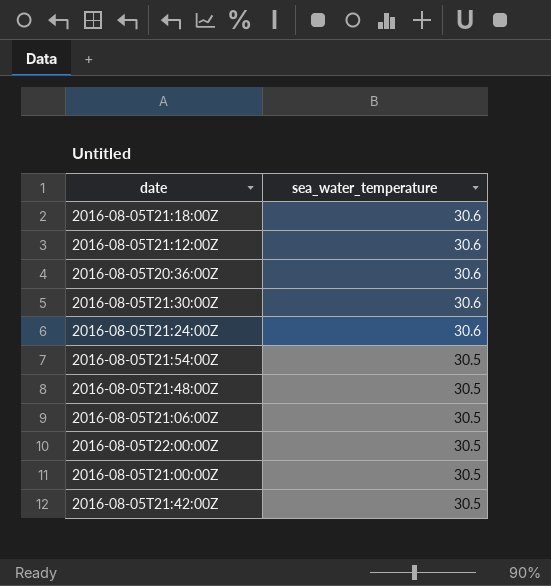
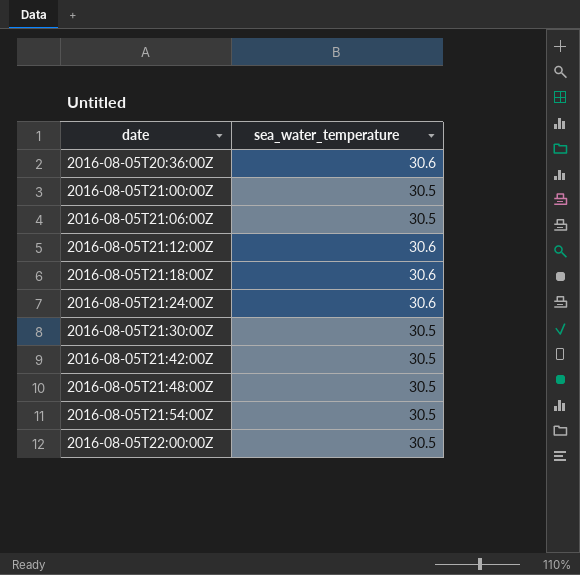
row order: sea_water_temperature descending -> date ascending
2016-08-05T21:30:00Z | sea_water_temperature: 30.6 -> 30.5

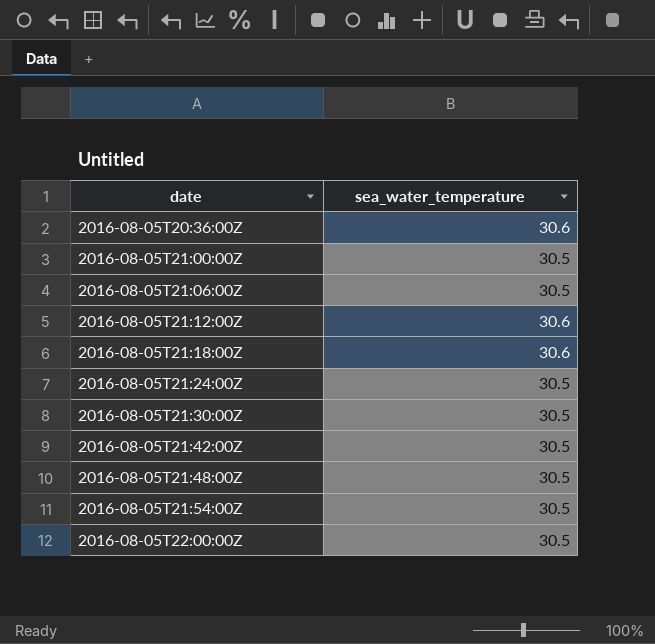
2016-08-05T21:24:00Z | sea_water_temperature: 30.6 -> 30.5

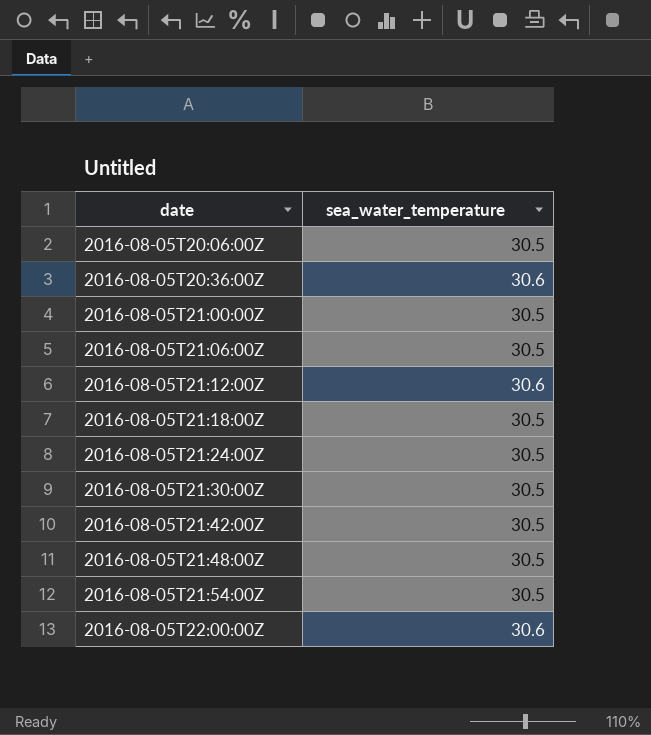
row 2016-08-05T20:06:00Z: none -> 30.5
2016-08-05T21:18:00Z | sea_water_temperature: 30.6 -> 30.5
2016-08-05T22:00:00Z | sea_water_temperature: 30.5 -> 30.6

